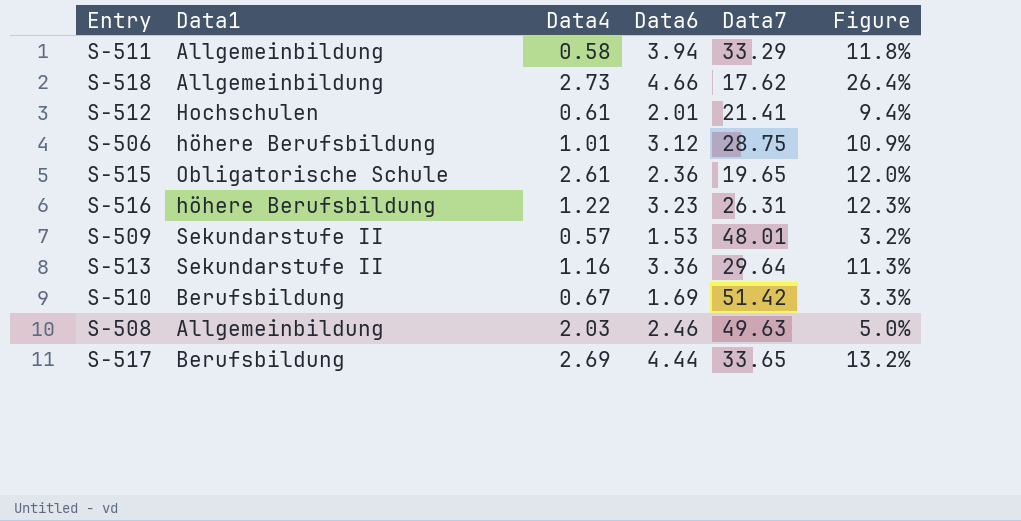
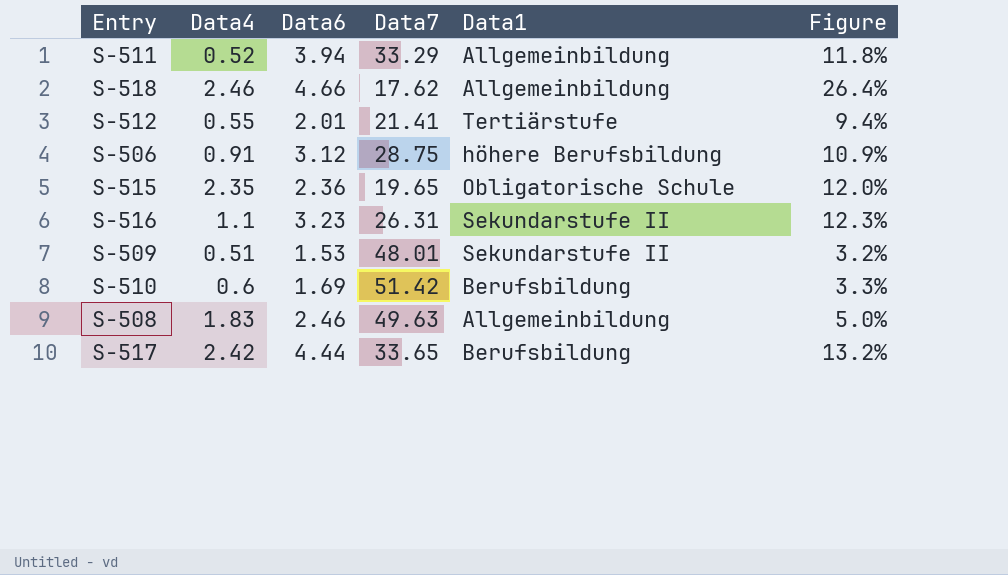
column Data1 | position: 2 -> 5
row S-513: Sekundarstufe II | 1.16 | 3.36 | 29.64 | 11.3% -> none
S-511 | Data4: 0.58 -> 0.52
S-518 | Data4: 2.73 -> 2.46
S-512 | Data4: 0.61 -> 0.55
S-512 | Data1: Hochschulen -> Tertiärstufe
S-506 | Data4: 1.01 -> 0.91
S-515 | Data4: 2.61 -> 2.35
S-516 | Data4: 1.22 -> 1.1
S-516 | Data1: höhere Berufsbildung -> Sekundarstufe II
S-509 | Data4: 0.57 -> 0.51
S-510 | Data4: 0.67 -> 0.6
S-508 | Data4: 2.03 -> 1.83
S-517 | Data4: 2.69 -> 2.42

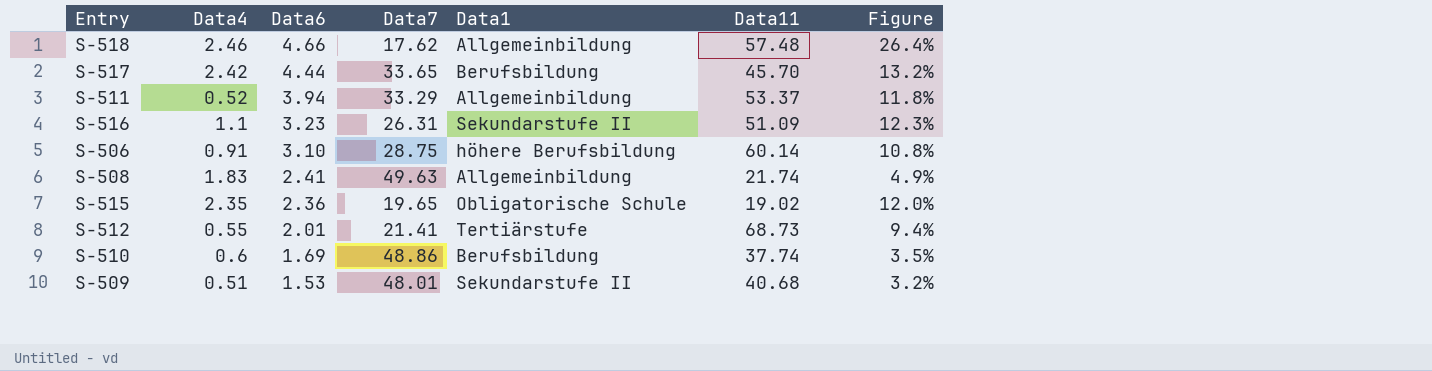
row order: none -> Data6 descending
column Data11 | position: none -> 6
S-506 | Data6: 3.12 -> 3.10
S-506 | Figure: 10.9% -> 10.8%
S-508 | Data6: 2.46 -> 2.41
S-508 | Figure: 5.0% -> 4.9%
S-510 | Data7: 51.42 -> 48.86
S-510 | Figure: 3.3% -> 3.5%

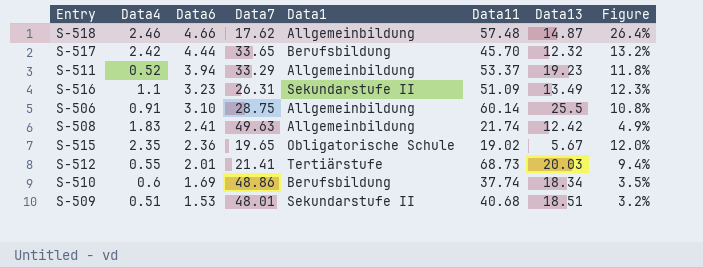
column Data13 | position: none -> 7
S-506 | Data1: höhere Berufsbildung -> Allgemeinbildung

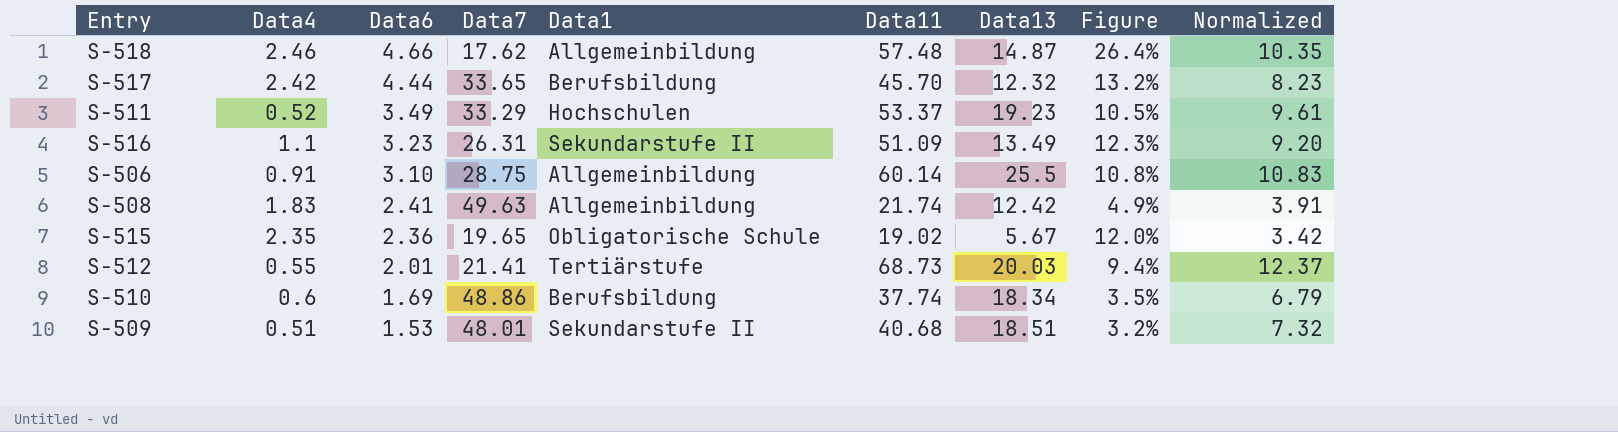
column Normalized | formula: none -> [Data11] * 0.18
S-511 | Data6: 3.94 -> 3.49
S-511 | Data1: Allgemeinbildung -> Hochschulen
S-511 | Figure: 11.8% -> 10.5%

